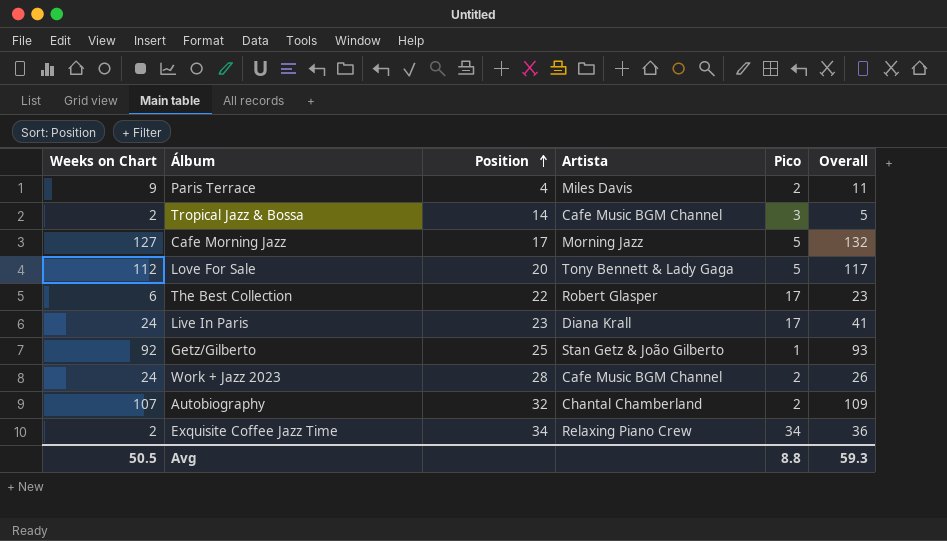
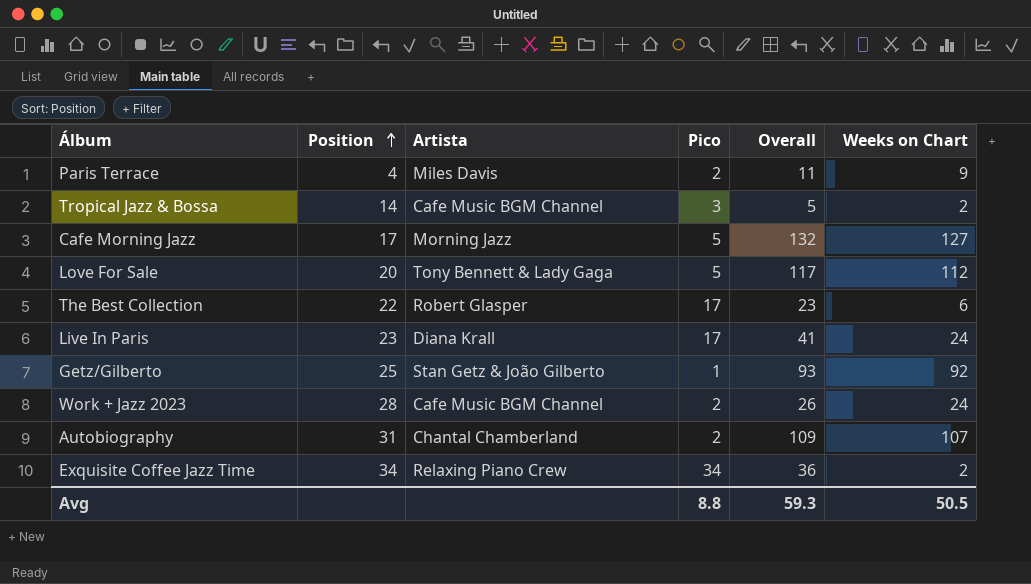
column Weeks on Chart | position: 1 -> 6
Autobiography | Position: 32 -> 31

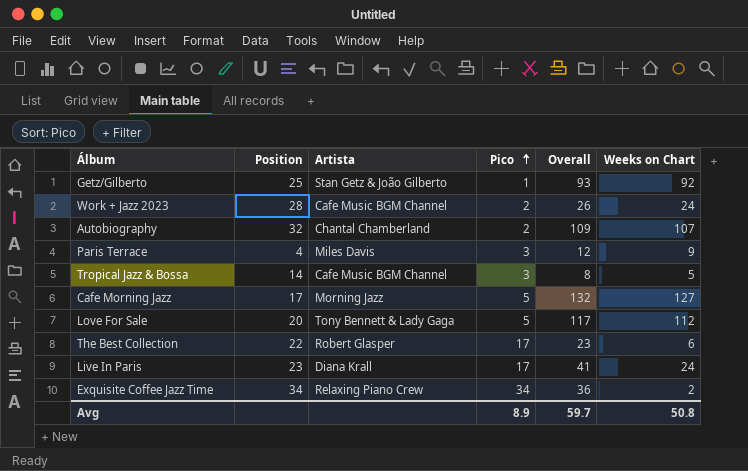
row order: Position ascending -> Pico ascending
Autobiography | Position: 31 -> 32
Paris Terrace | Pico: 2 -> 3
Paris Terrace | Overall: 11 -> 12
Tropical Jazz & Bossa | Overall: 5 -> 8
Tropical Jazz & Bossa | Weeks on Chart: 2 -> 5
Avg | Pico: 8.8 -> 8.9
Avg | Overall: 59.3 -> 59.7
Avg | Weeks on Chart: 50.5 -> 50.8

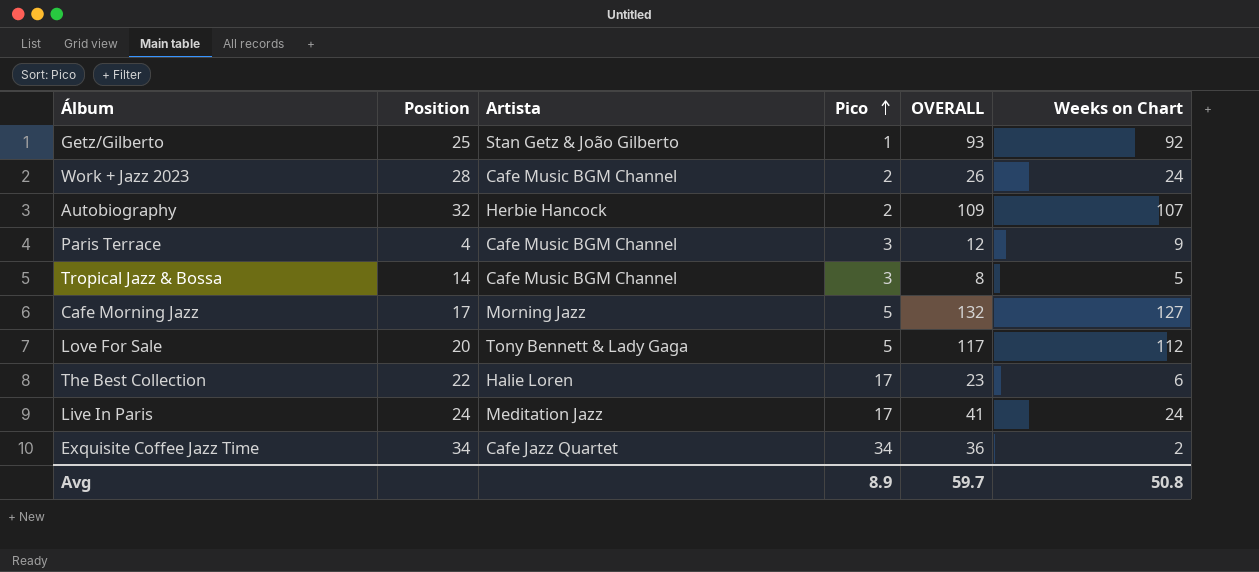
column name: Overall -> OVERALL
Autobiography | Artista: Chantal Chamberland -> Herbie Hancock
Paris Terrace | Artista: Miles Davis -> Cafe Music BGM Channel
The Best Collection | Artista: Robert Glasper -> Halie Loren
Live In Paris | Position: 23 -> 24
Live In Paris | Artista: Diana Krall -> Meditation Jazz
Exquisite Coffee Jazz Time | Artista: Relaxing Piano Crew -> Cafe Jazz Quartet

